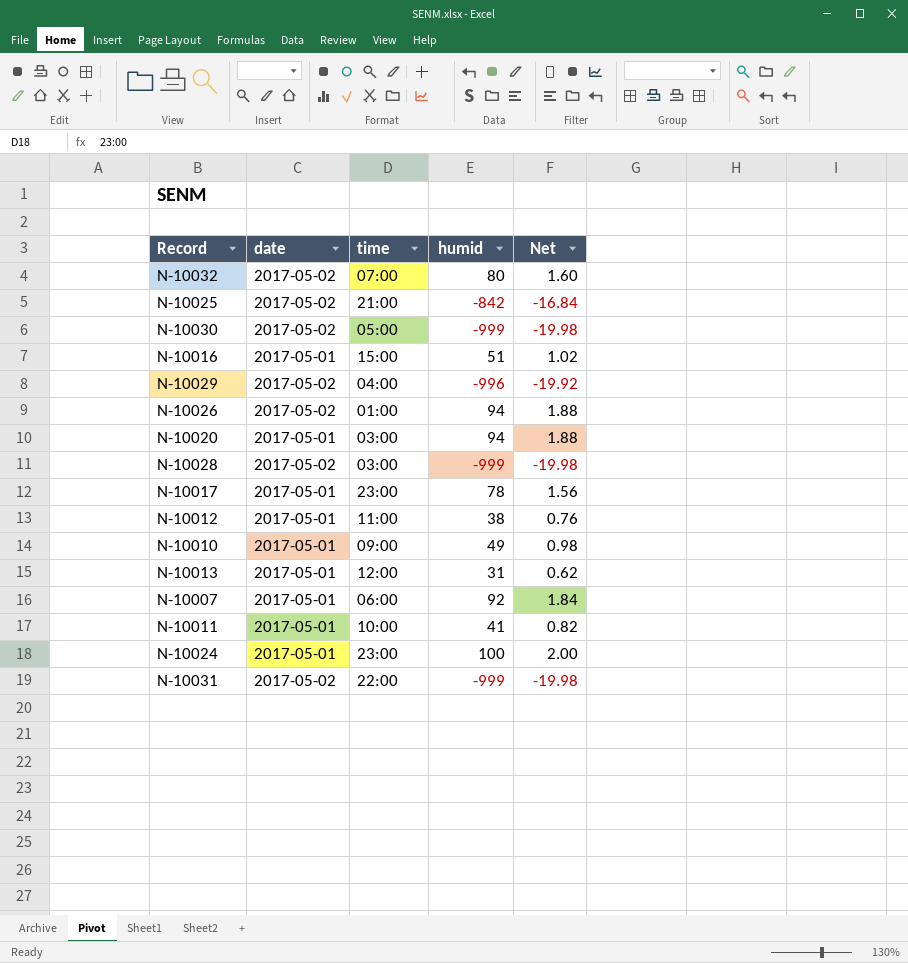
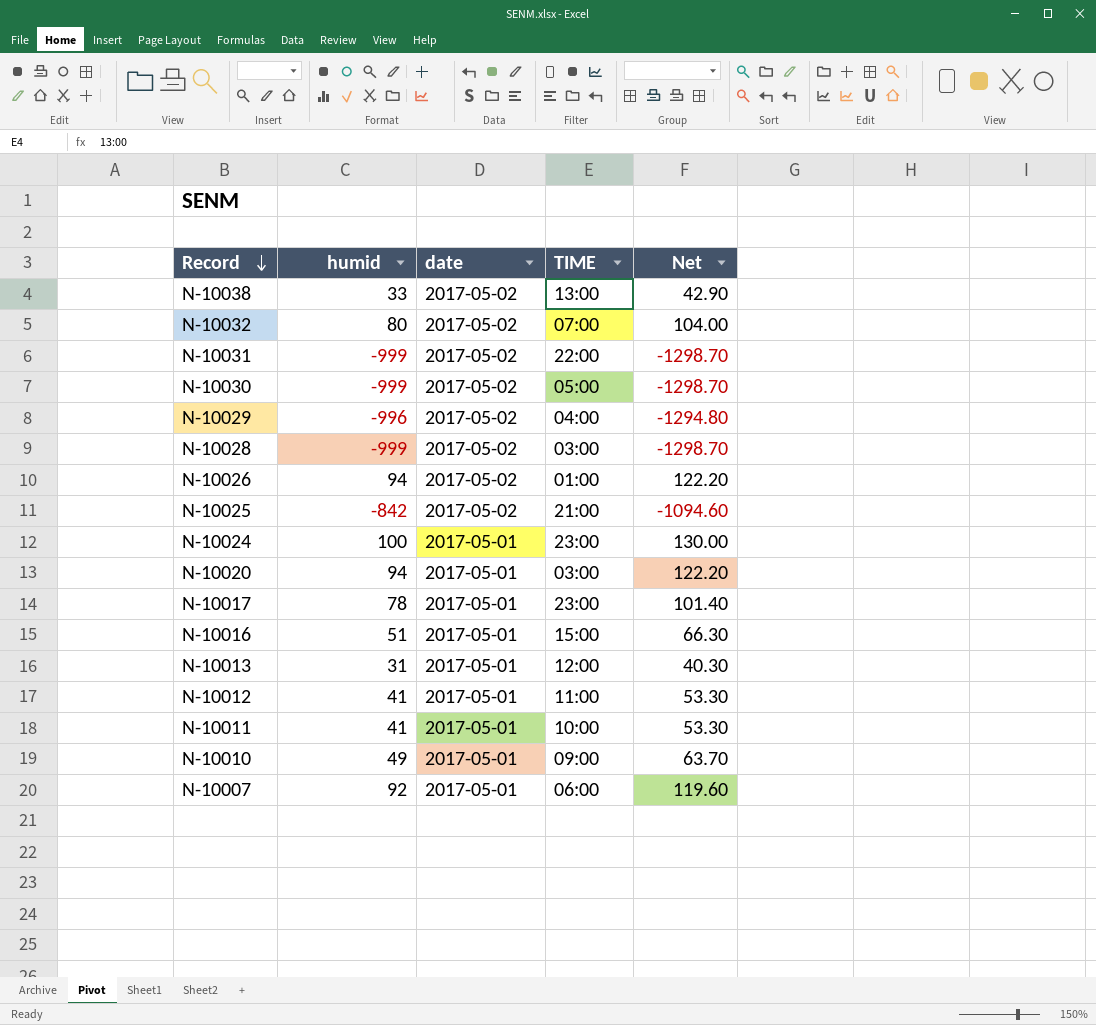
row order: none -> Record descending
column humid | position: 4 -> 2
column name: time -> TIME
column Net | formula: [humid] * 0.02 -> [humid] * 1.3
row N-10038: none -> 33 | 2017-05-02 | 13:00 | 42.90
N-10012 | humid: 38 -> 41

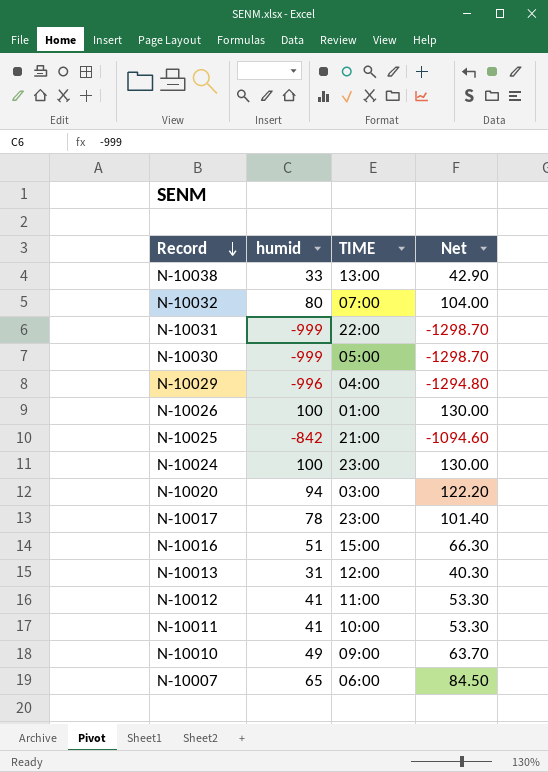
column date | position: 3 -> none
row N-10028: -999 | 2017-05-02 | 03:00 | -1298.70 -> none
N-10026 | humid: 94 -> 100
N-10026 | Net: 122.20 -> 130.00
N-10007 | humid: 92 -> 65
N-10007 | Net: 119.60 -> 84.50

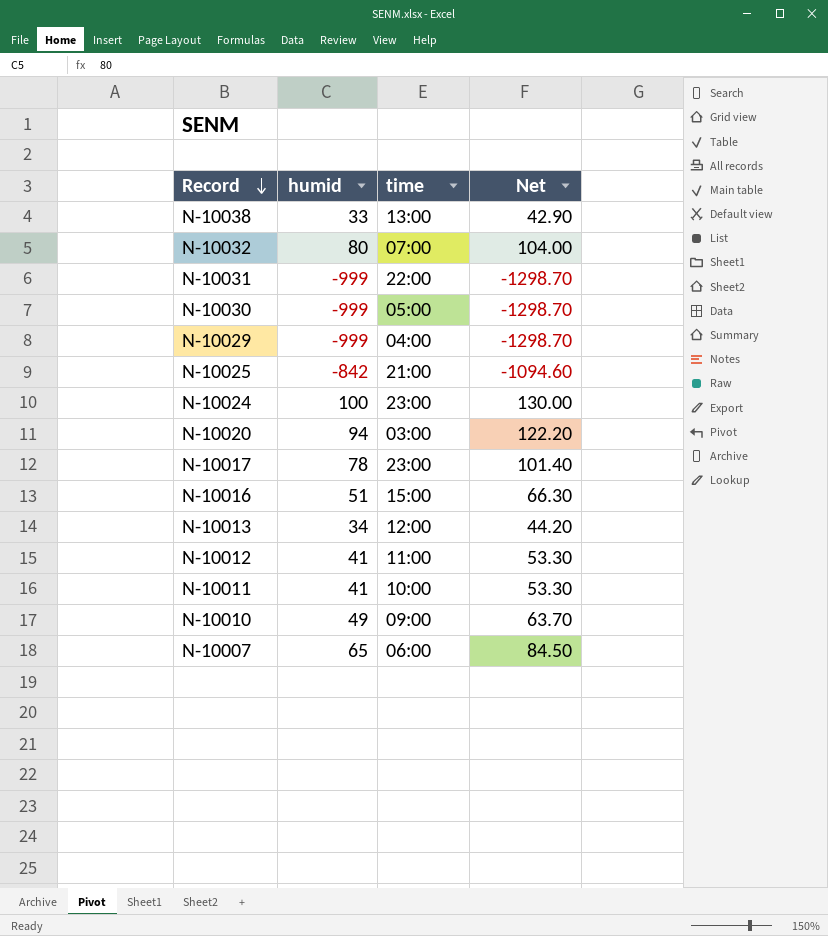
column name: TIME -> time
row N-10026: 100 | 01:00 | 130.00 -> none
N-10029 | humid: -996 -> -999
N-10029 | Net: -1294.80 -> -1298.70
N-10013 | humid: 31 -> 34
N-10013 | Net: 40.30 -> 44.20

